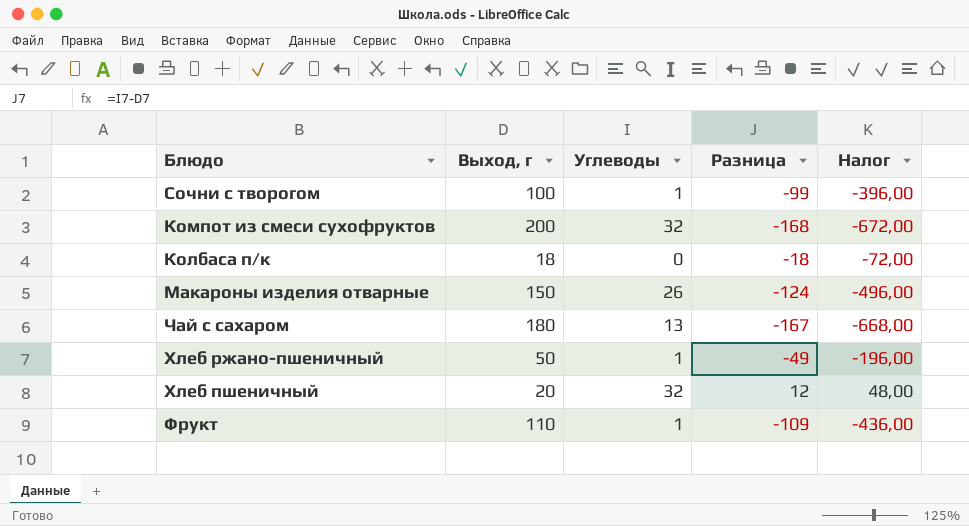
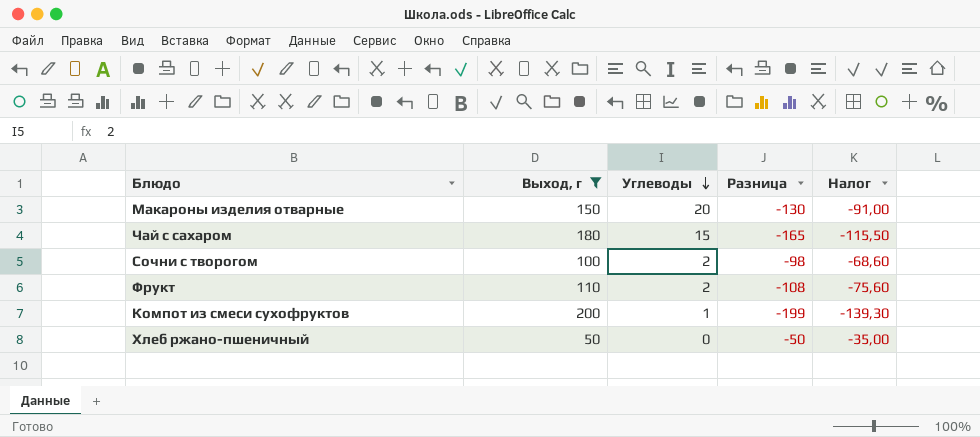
filter: none -> Выход, г >= 50
row order: none -> Углеводы descending
column Налог | formula: [Разница] * 4 -> [Разница] * 0,7
Макароны изделия отварные | Углеводы: 26 -> 20
Макароны изделия отварные | Разница: -124 -> -130
Чай с сахаром | Углеводы: 13 -> 15
Чай с сахаром | Разница: -167 -> -165
Сочни с творогом | Углеводы: 1 -> 2
Сочни с творогом | Разница: -99 -> -98
Фрукт | Углеводы: 1 -> 2
Фрукт | Разница: -109 -> -108
Компот из смеси сухофруктов | Углеводы: 32 -> 1
Компот из смеси сухофруктов | Разница: -168 -> -199
Хлеб ржано-пшеничный | Углеводы: 1 -> 0
Хлеб ржано-пшеничный | Разница: -49 -> -50

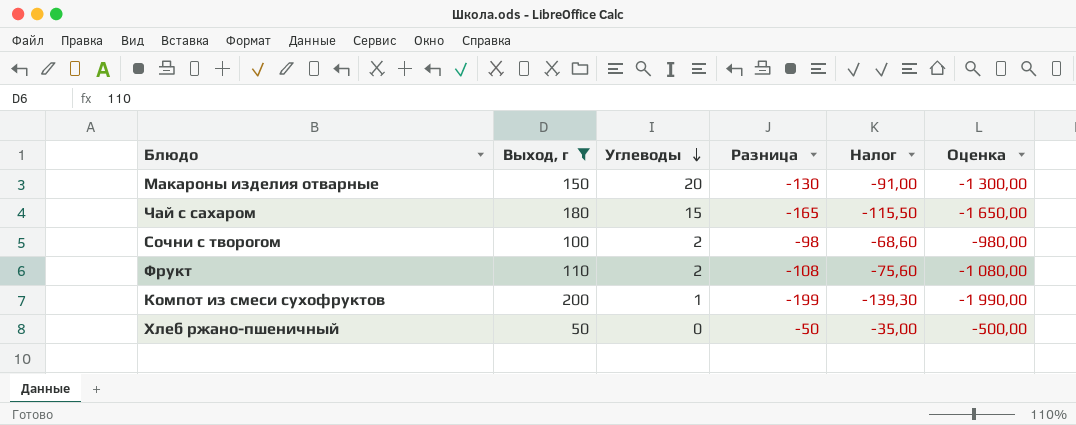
column Оценка | formula: none -> [Разница] * 10

